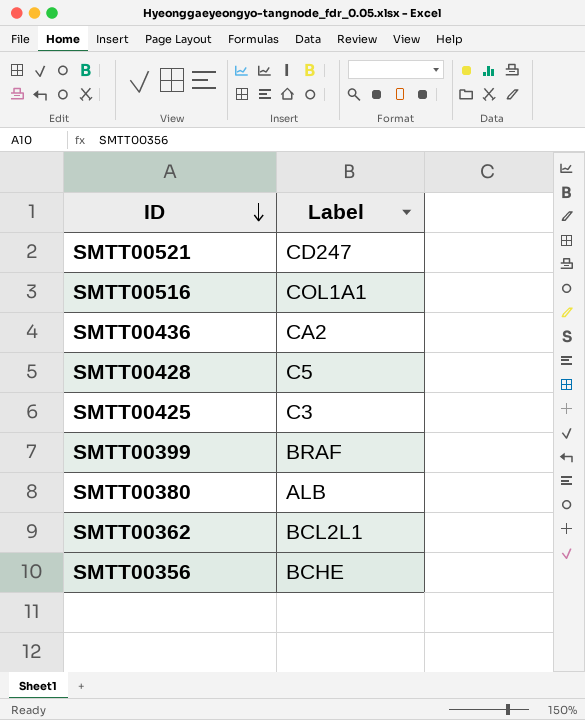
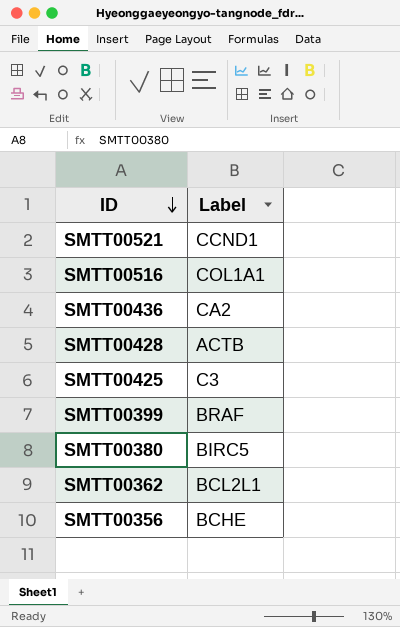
SMTT00521 | Label: CD247 -> CCND1
SMTT00428 | Label: C5 -> ACTB
SMTT00380 | Label: ALB -> BIRC5

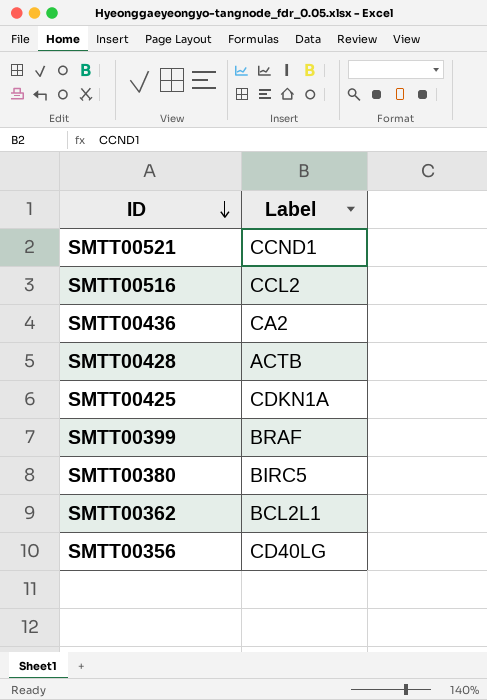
SMTT00516 | Label: COL1A1 -> CCL2
SMTT00425 | Label: C3 -> CDKN1A
SMTT00356 | Label: BCHE -> CD40LG

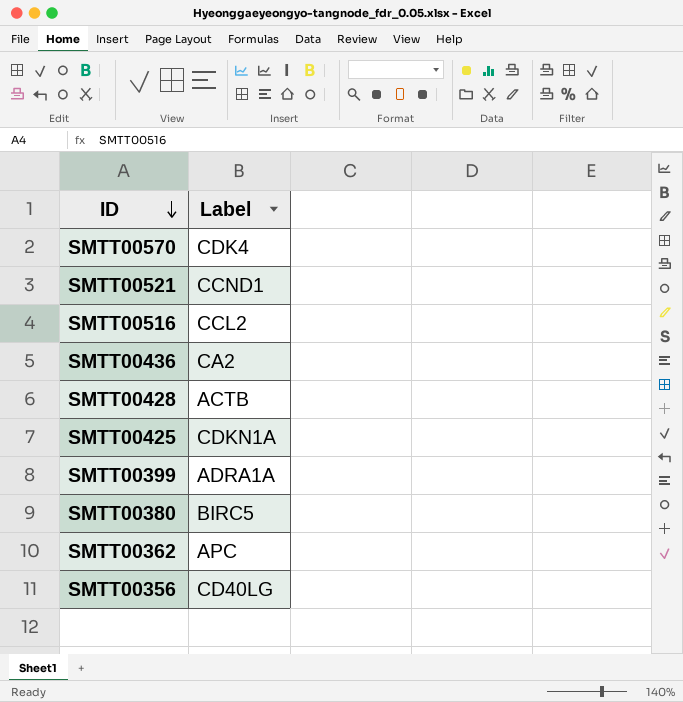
row SMTT00570: none -> CDK4
SMTT00399 | Label: BRAF -> ADRA1A
SMTT00362 | Label: BCL2L1 -> APC

